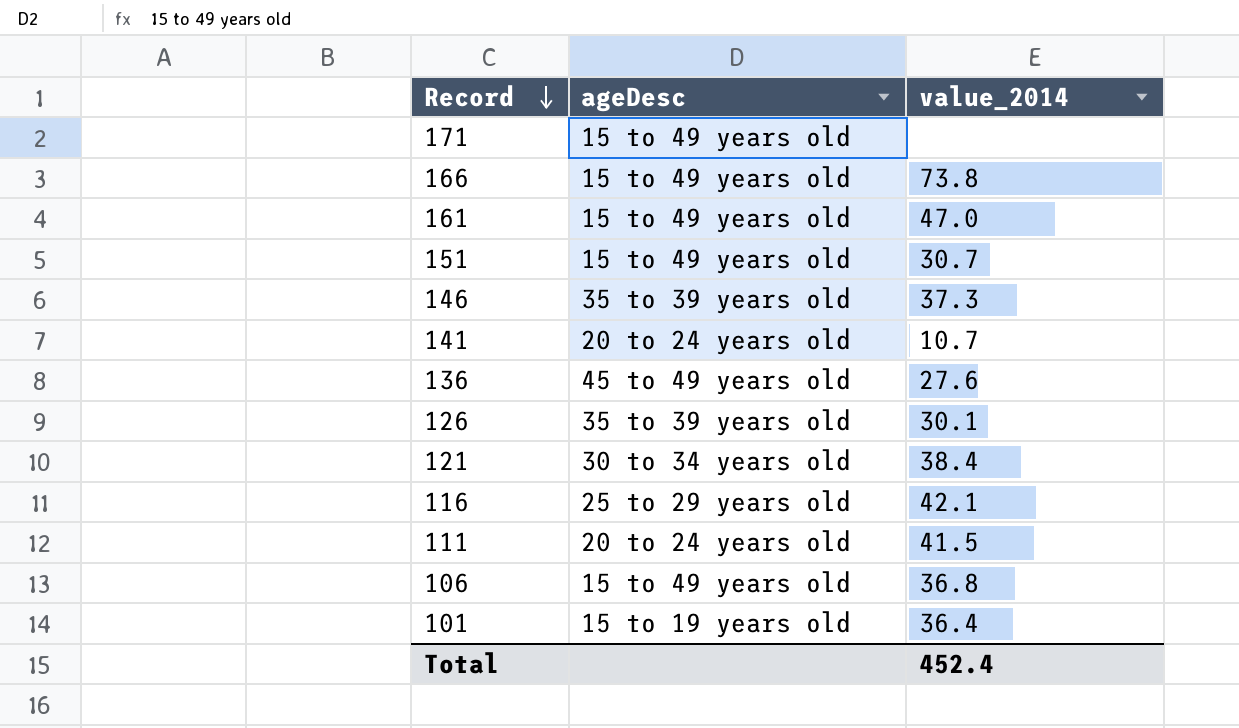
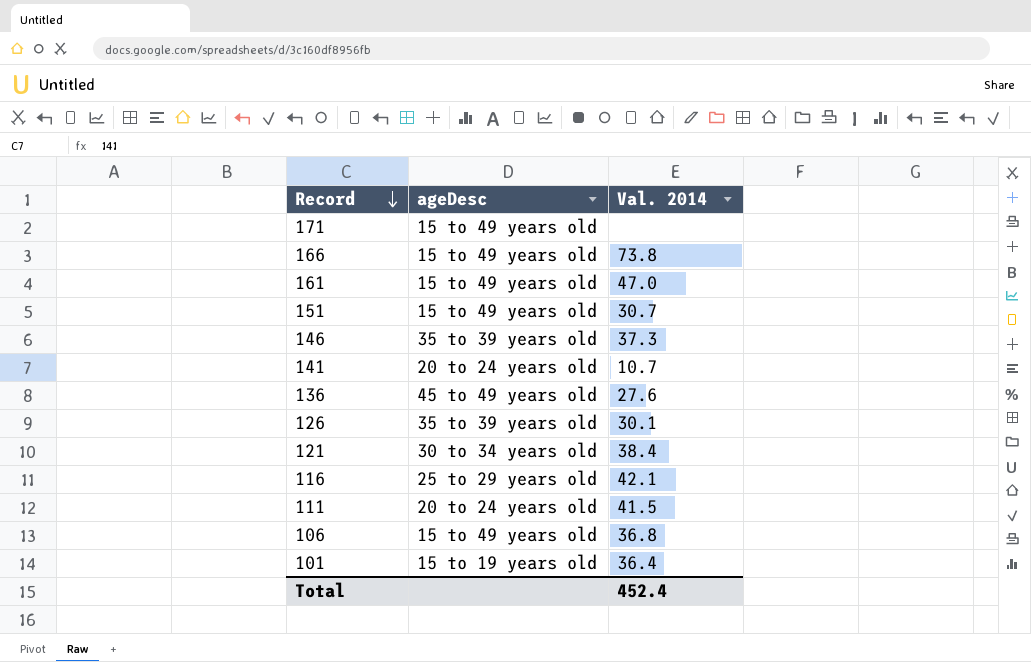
column name: value_2014 -> Val. 2014

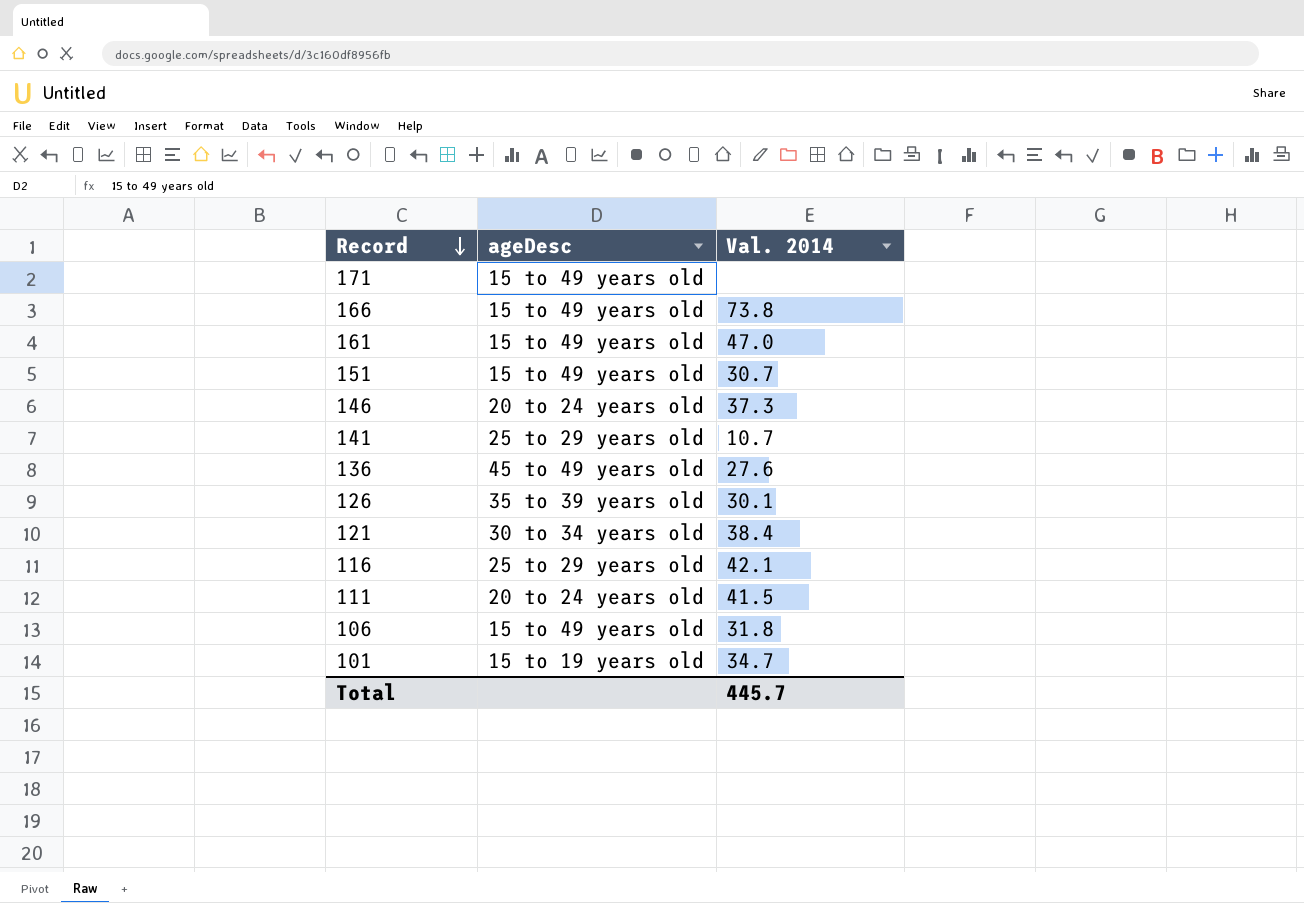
146 | ageDesc: 35 to 39 years old -> 20 to 24 years old
141 | ageDesc: 20 to 24 years old -> 25 to 29 years old
106 | Val. 2014: 36.8 -> 31.8
101 | Val. 2014: 36.4 -> 34.7
Total | Val. 2014: 452.4 -> 445.7

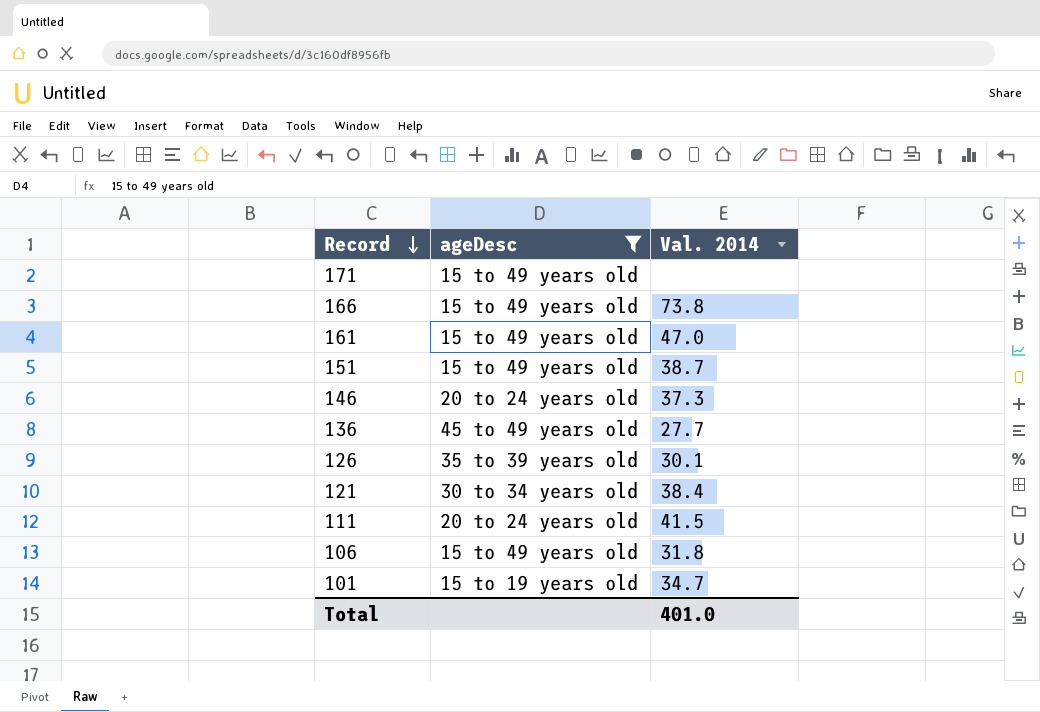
filter: none -> ageDesc != 25 to 29 years old
151 | Val. 2014: 30.7 -> 38.7
136 | Val. 2014: 27.6 -> 27.7
Total | Val. 2014: 445.7 -> 401.0

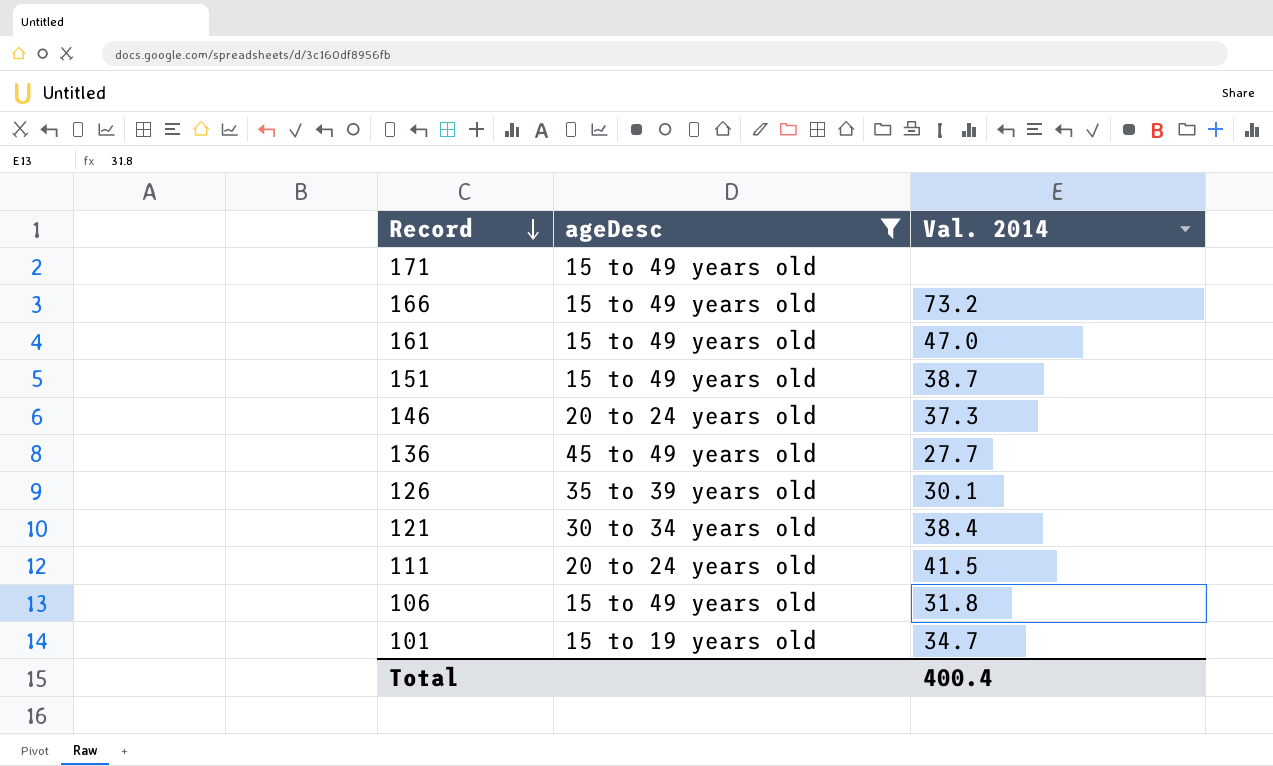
166 | Val. 2014: 73.8 -> 73.2
Total | Val. 2014: 401.0 -> 400.4

